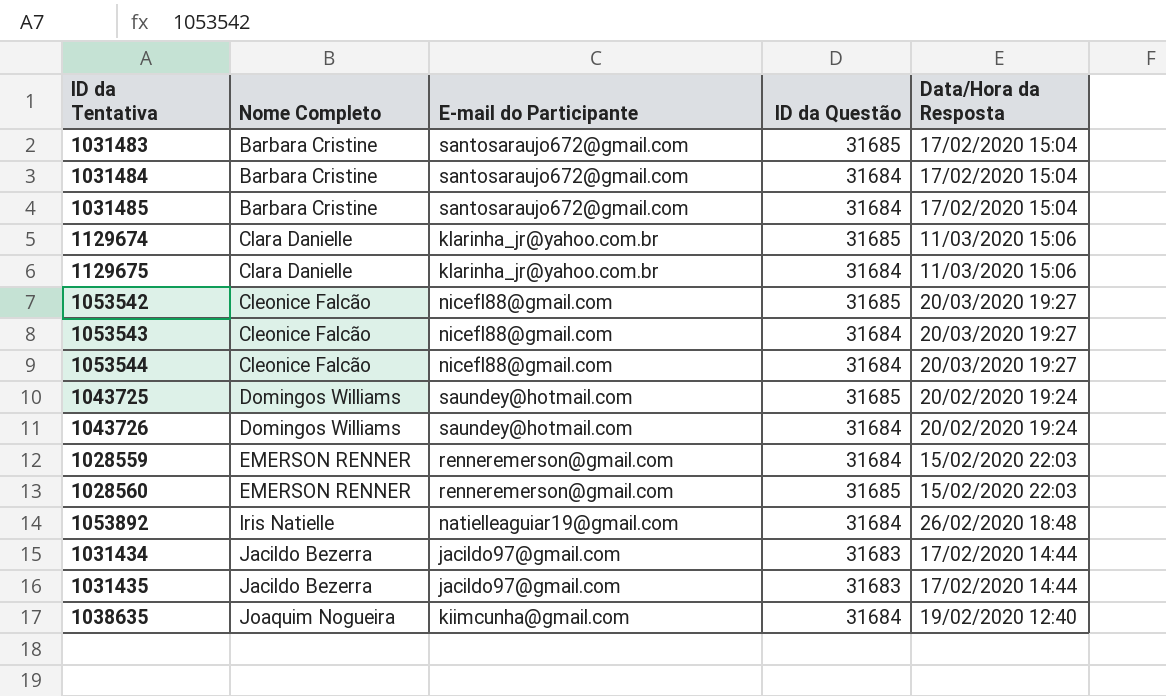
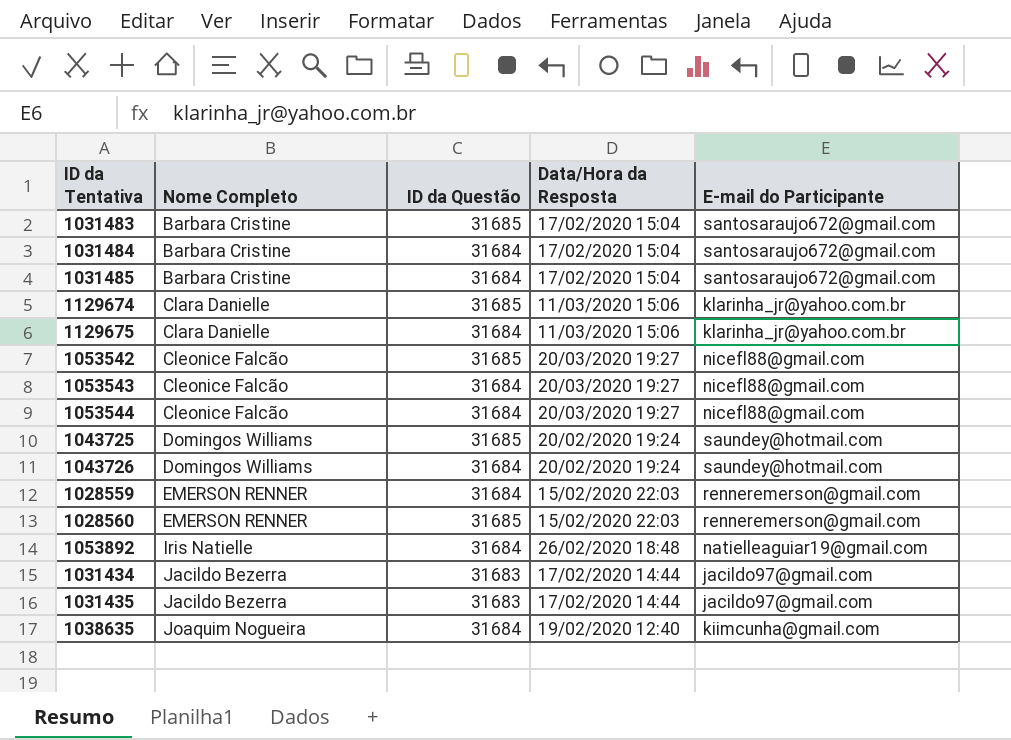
column E-mail do Participante | position: 3 -> 5

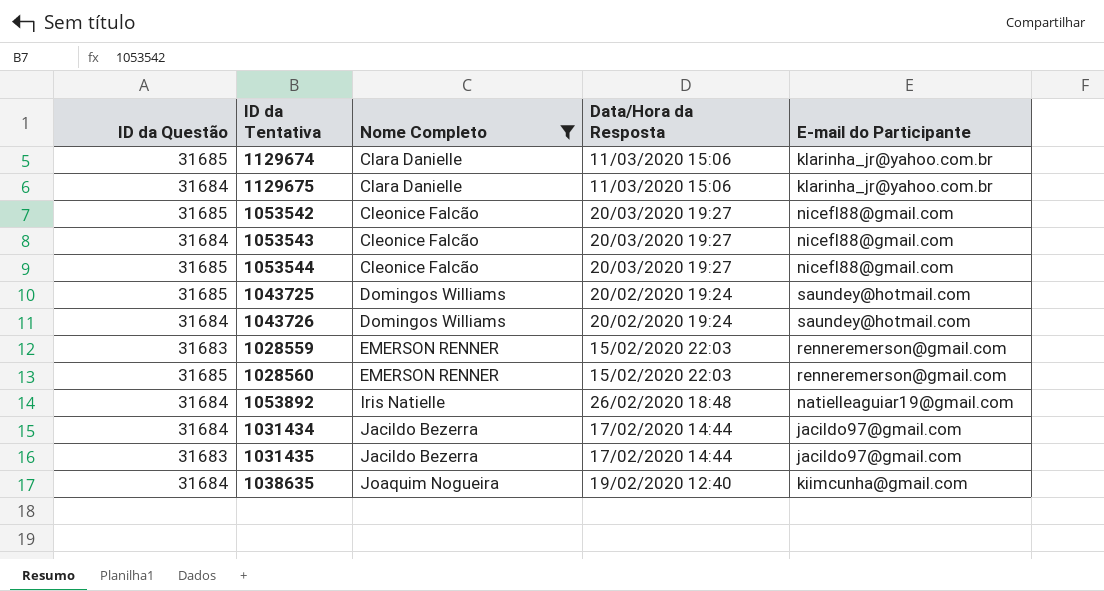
filter: none -> Nome Completo != Barbara Cristine
column ID da Questão | position: 3 -> 1
1053544 | ID da Questão: 31684 -> 31685
1028559 | ID da Questão: 31684 -> 31683
1031434 | ID da Questão: 31683 -> 31684

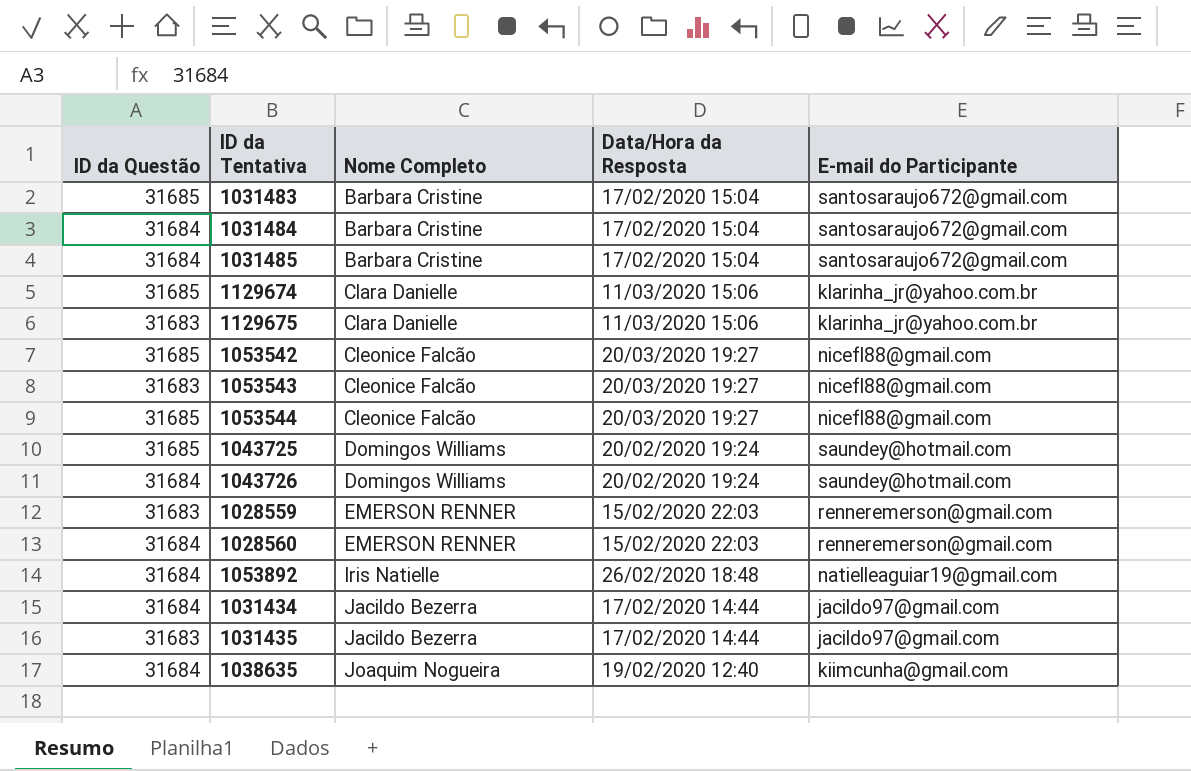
filter: Nome Completo != Barbara Cristine -> none
1129675 | ID da Questão: 31684 -> 31683
1053543 | ID da Questão: 31684 -> 31683
1028560 | ID da Questão: 31685 -> 31684

